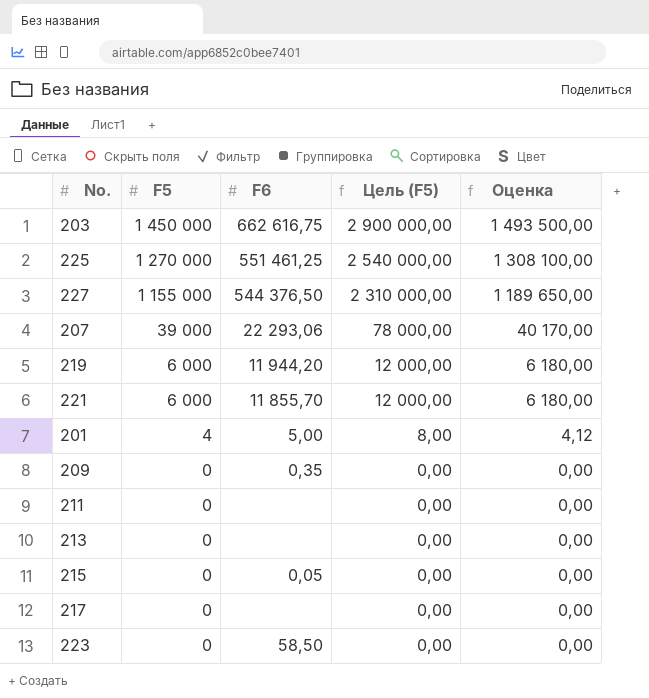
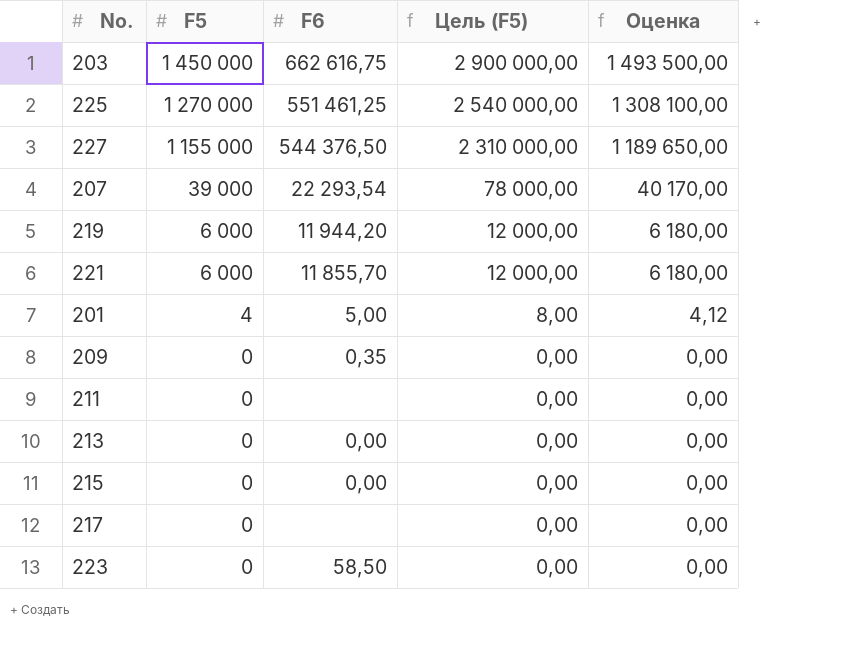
207 | F6: 22 293,06 -> 22 293,54
213 | F6: none -> 0,00
215 | F6: 0,05 -> 0,00

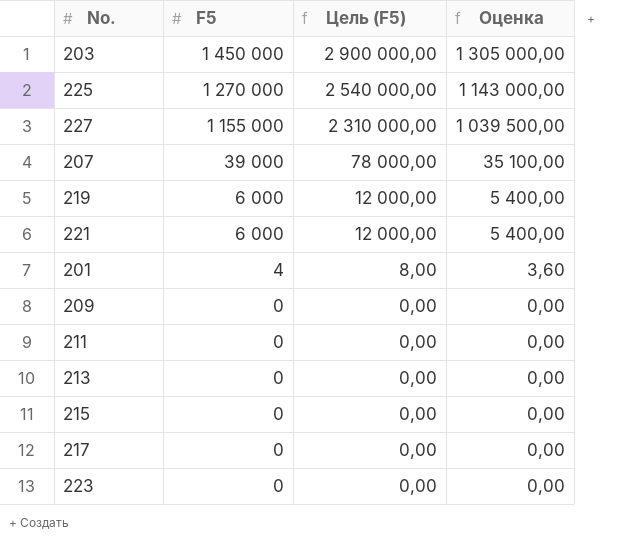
column F6 | position: 3 -> none
column Оценка | formula: [F5] * 1,03 -> [F5] * 0,9

